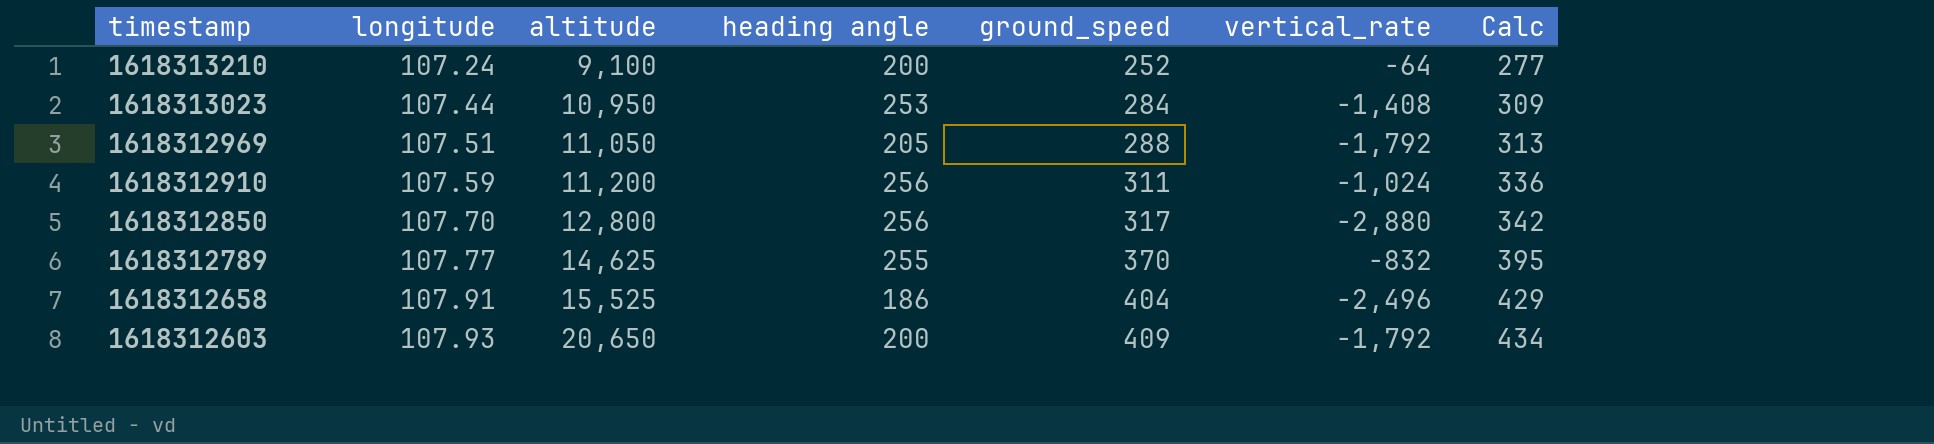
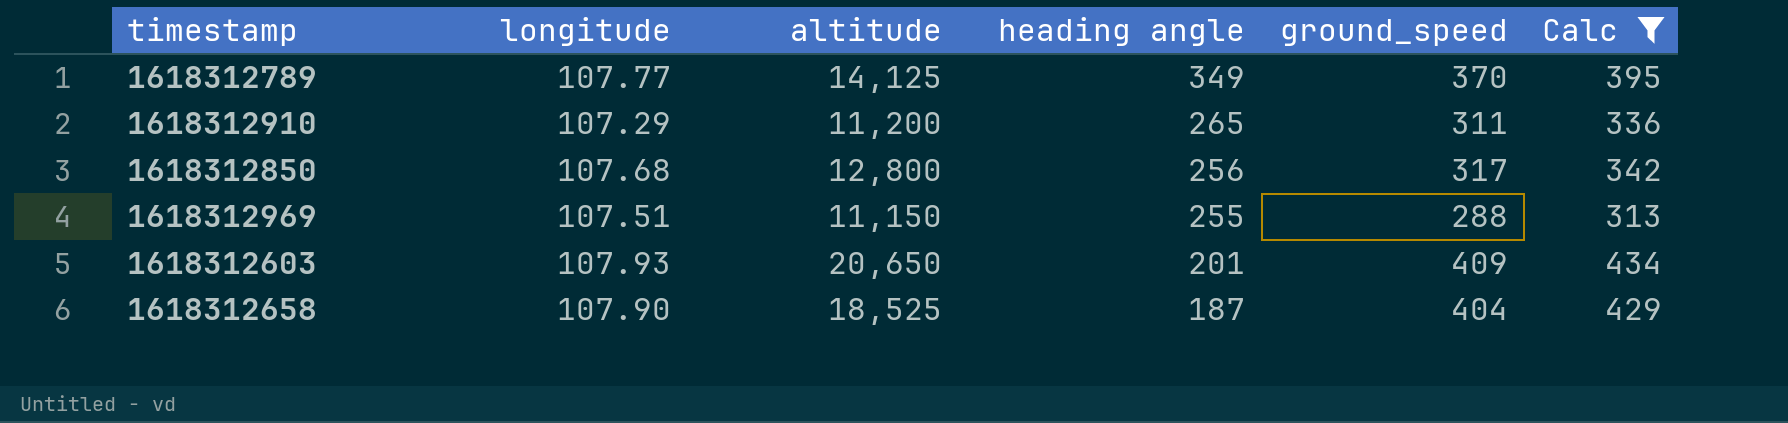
filter: none -> Calc >= 313
row order: timestamp descending -> heading angle descending
column vertical_rate | position: 6 -> none
1618312789 | altitude: 14,625 -> 14,125
1618312789 | heading angle: 255 -> 349
1618312910 | longitude: 107.59 -> 107.29
1618312910 | heading angle: 256 -> 265
1618312850 | longitude: 107.70 -> 107.68
1618312969 | altitude: 11,050 -> 11,150
1618312969 | heading angle: 205 -> 255
1618312603 | heading angle: 200 -> 201
1618312658 | longitude: 107.91 -> 107.90
1618312658 | altitude: 15,525 -> 18,525
1618312658 | heading angle: 186 -> 187

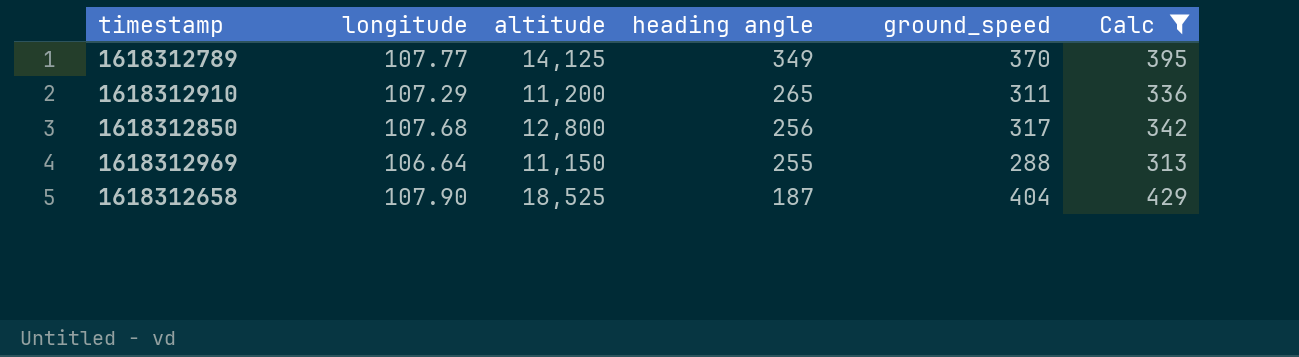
row 1618312603: 107.93 | 20,650 | 201 | 409 | 434 -> none
1618312969 | longitude: 107.51 -> 106.64

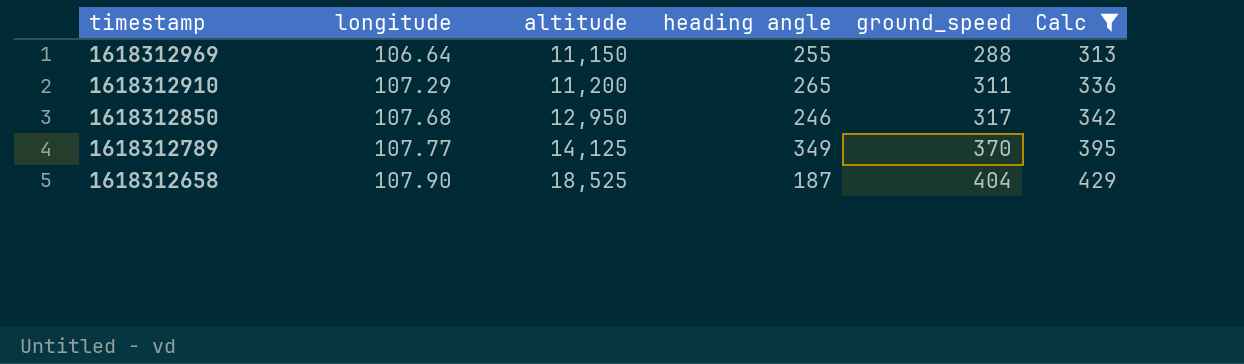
row order: heading angle descending -> timestamp descending
1618312850 | altitude: 12,800 -> 12,950
1618312850 | heading angle: 256 -> 246

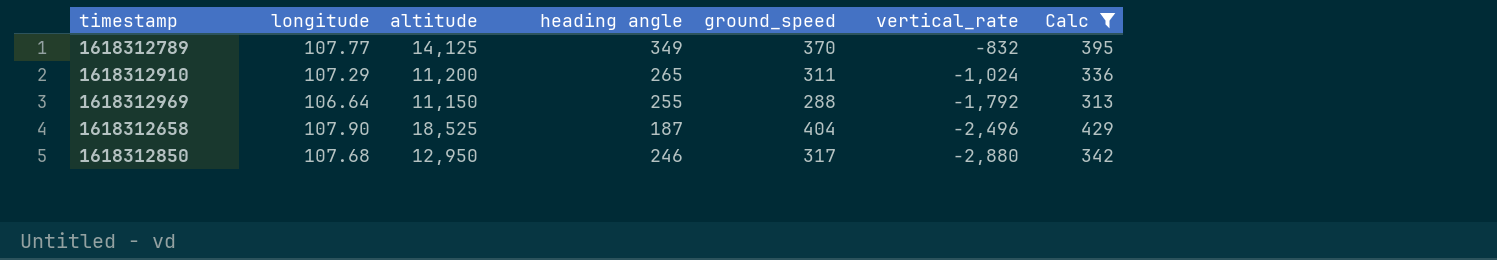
row order: timestamp descending -> vertical_rate descending
column vertical_rate | position: none -> 6

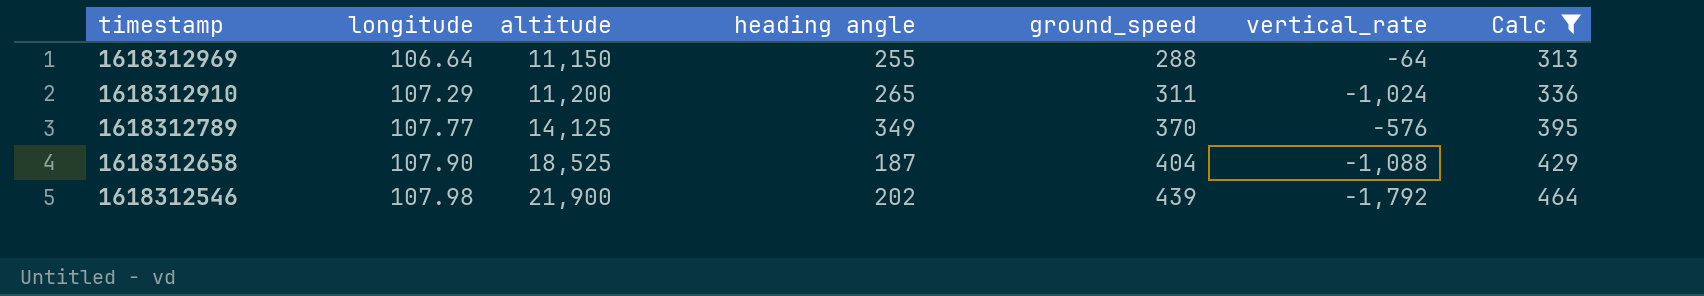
row order: vertical_rate descending -> timestamp descending
row 1618312850: 107.68 | 12,950 | 246 | 317 | -2,880 | 342 -> none
1618312969 | vertical_rate: -1,792 -> -64
1618312789 | vertical_rate: -832 -> -576
1618312658 | vertical_rate: -2,496 -> -1,088
row 1618312546: none -> 107.98 | 21,900 | 202 | 439 | -1,792 | 464

